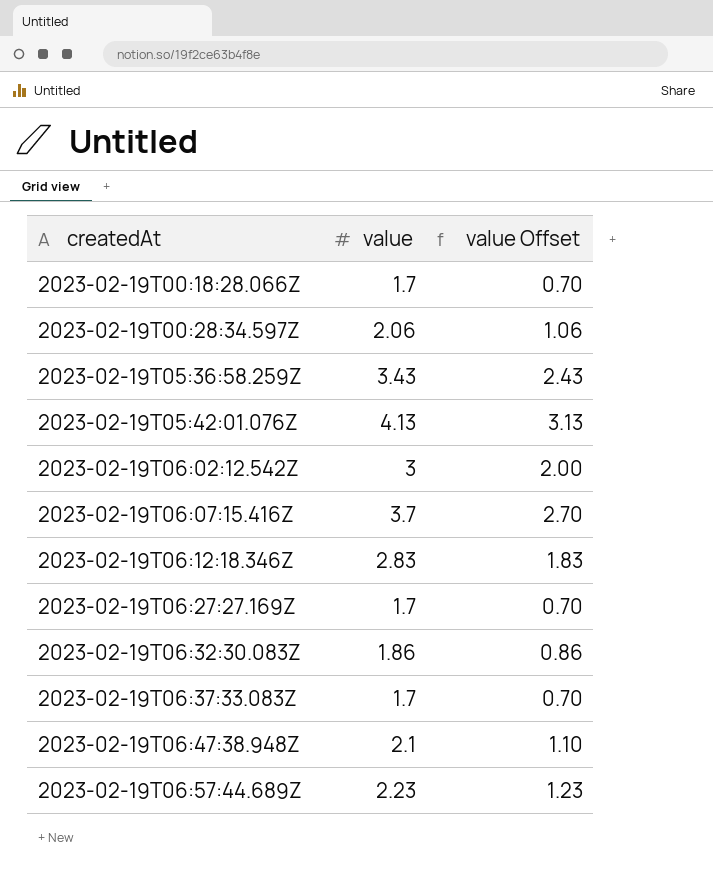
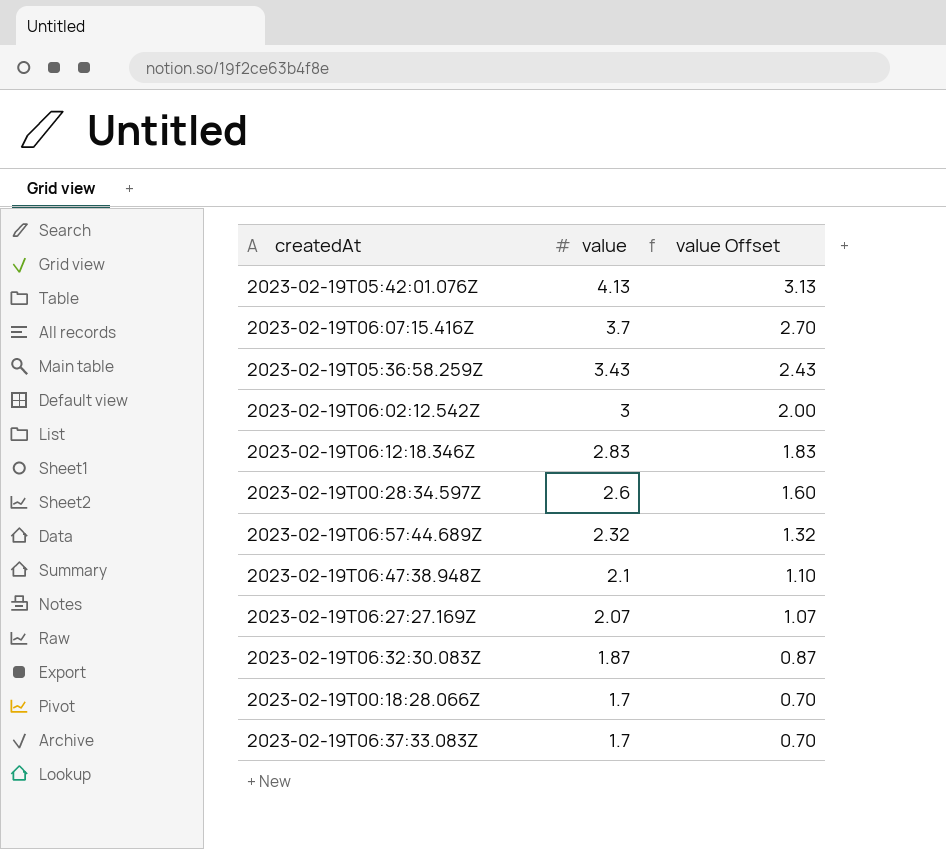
row order: createdAt ascending -> value descending
2023-02-19T00:28:34.597Z | value: 2.06 -> 2.6
2023-02-19T00:28:34.597Z | value Offset: 1.06 -> 1.60
2023-02-19T06:57:44.689Z | value: 2.23 -> 2.32
2023-02-19T06:57:44.689Z | value Offset: 1.23 -> 1.32
2023-02-19T06:27:27.169Z | value: 1.7 -> 2.07
2023-02-19T06:27:27.169Z | value Offset: 0.70 -> 1.07
2023-02-19T06:32:30.083Z | value: 1.86 -> 1.87
2023-02-19T06:32:30.083Z | value Offset: 0.86 -> 0.87

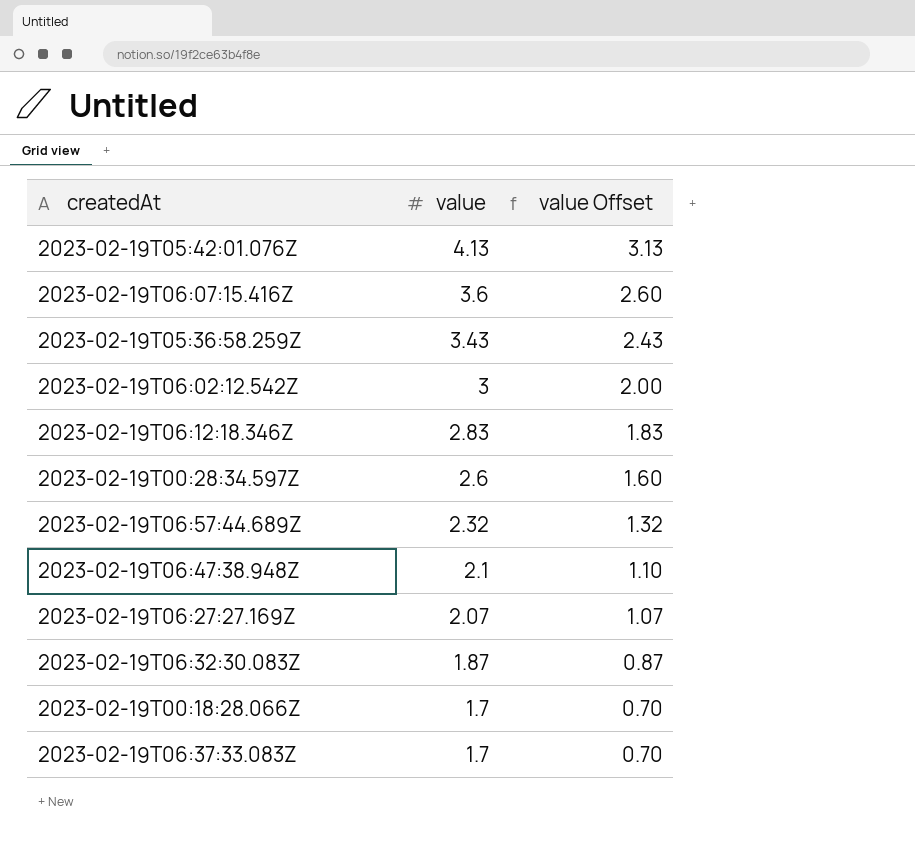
2023-02-19T06:07:15.416Z | value: 3.7 -> 3.6
2023-02-19T06:07:15.416Z | value Offset: 2.70 -> 2.60

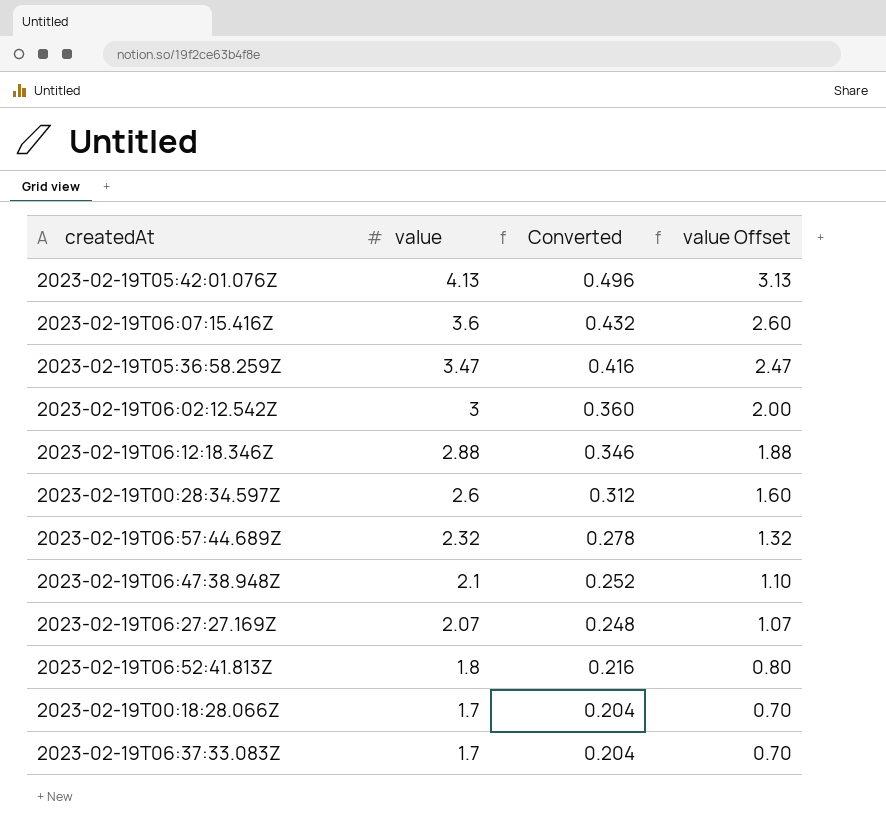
column Converted | formula: none -> [value] * 0.12
row 2023-02-19T06:32:30.083Z: 1.87 | 0.87 -> none
2023-02-19T05:36:58.259Z | value: 3.43 -> 3.47
2023-02-19T05:36:58.259Z | value Offset: 2.43 -> 2.47
2023-02-19T06:12:18.346Z | value: 2.83 -> 2.88
2023-02-19T06:12:18.346Z | value Offset: 1.83 -> 1.88
row 2023-02-19T06:52:41.813Z: none -> 1.8 | 0.216 | 0.80

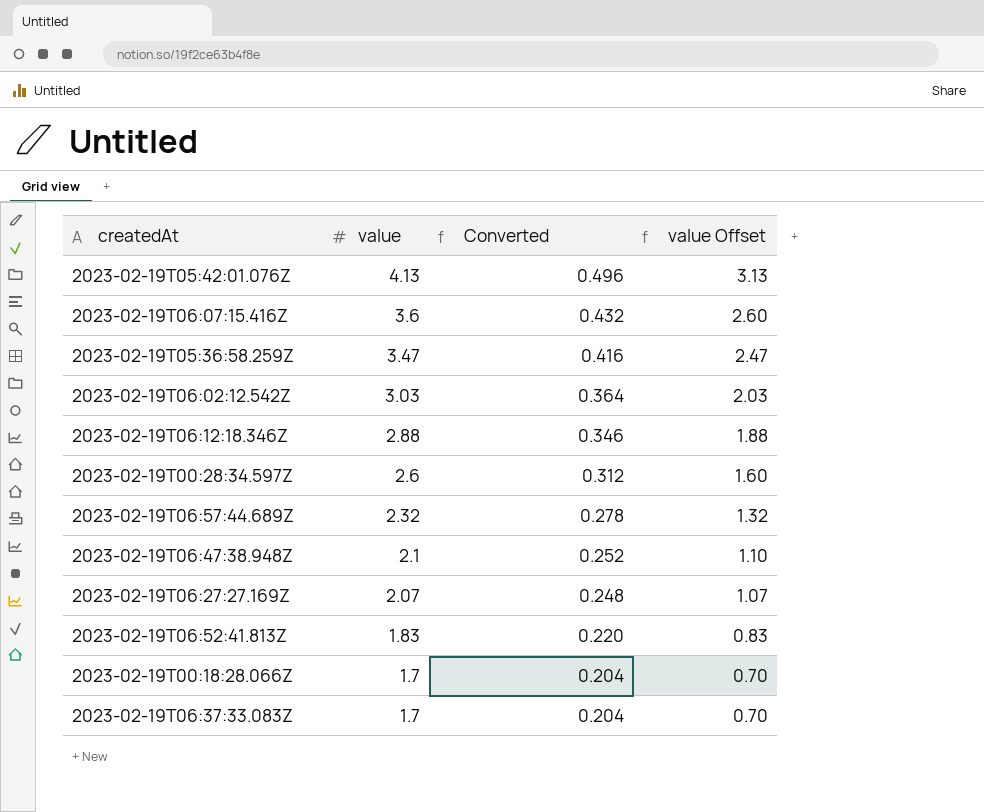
2023-02-19T06:02:12.542Z | value: 3 -> 3.03
2023-02-19T06:02:12.542Z | Converted: 0.360 -> 0.364
2023-02-19T06:02:12.542Z | value Offset: 2.00 -> 2.03
2023-02-19T06:52:41.813Z | value: 1.8 -> 1.83
2023-02-19T06:52:41.813Z | Converted: 0.216 -> 0.220
2023-02-19T06:52:41.813Z | value Offset: 0.80 -> 0.83

